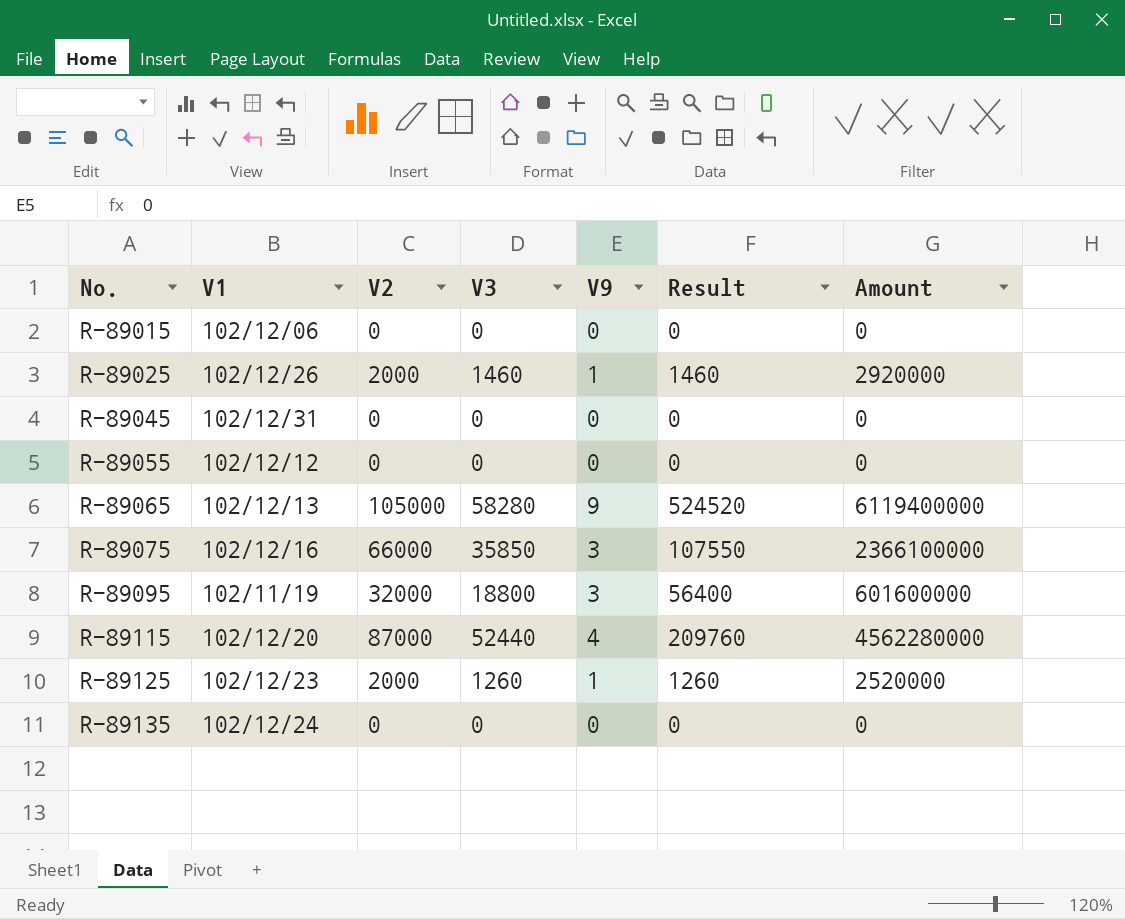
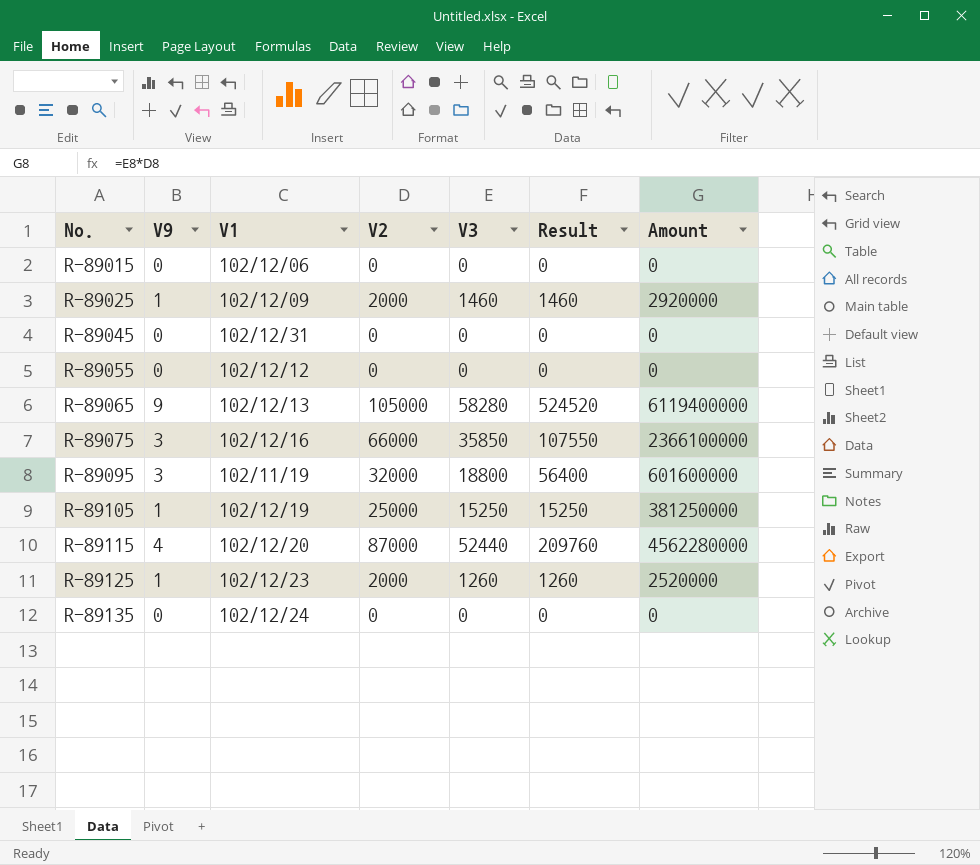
column V9 | position: 5 -> 2
R-89025 | V1: 102/12/26 -> 102/12/09
row R-89105: none -> 1 | 102/12/19 | 25000 | 15250 | 15250 | 381250000

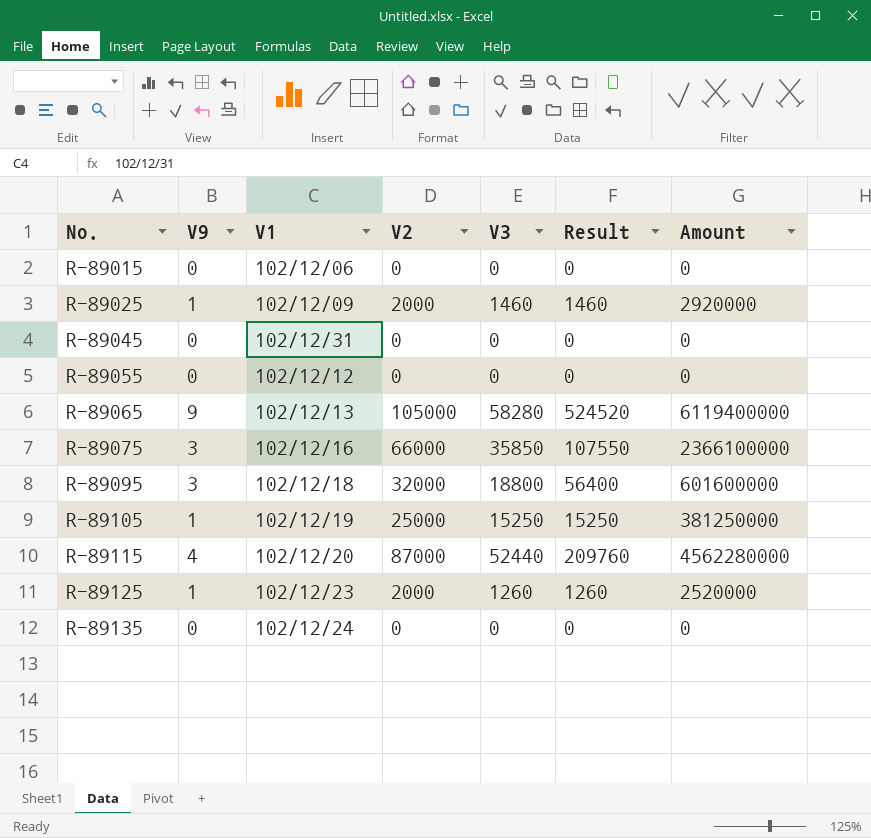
R-89095 | V1: 102/11/19 -> 102/12/18

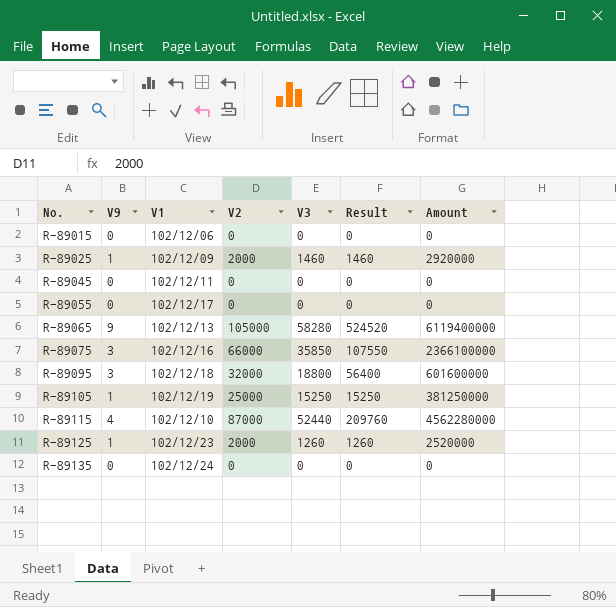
R-89045 | V1: 102/12/31 -> 102/12/11
R-89055 | V1: 102/12/12 -> 102/12/17
R-89115 | V1: 102/12/20 -> 102/12/10

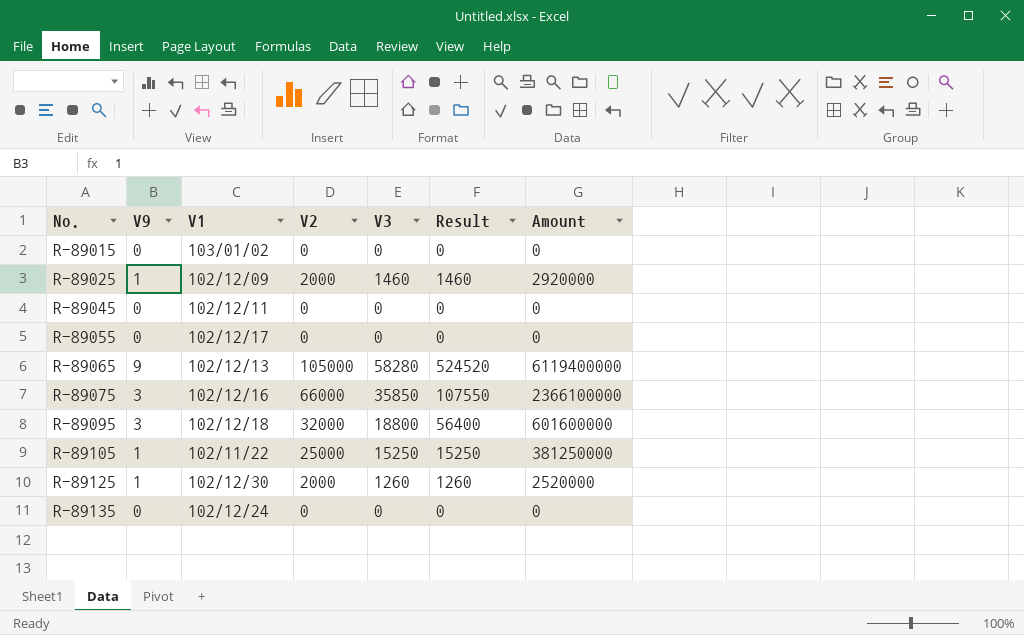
row R-89115: 4 | 102/12/10 | 87000 | 52440 | 209760 | 4562280000 -> none
R-89015 | V1: 102/12/06 -> 103/01/02
R-89105 | V1: 102/12/19 -> 102/11/22
R-89125 | V1: 102/12/23 -> 102/12/30

